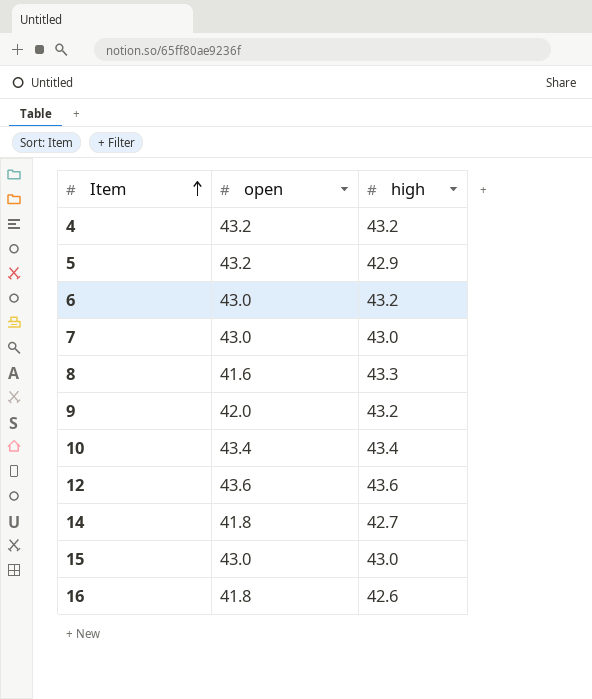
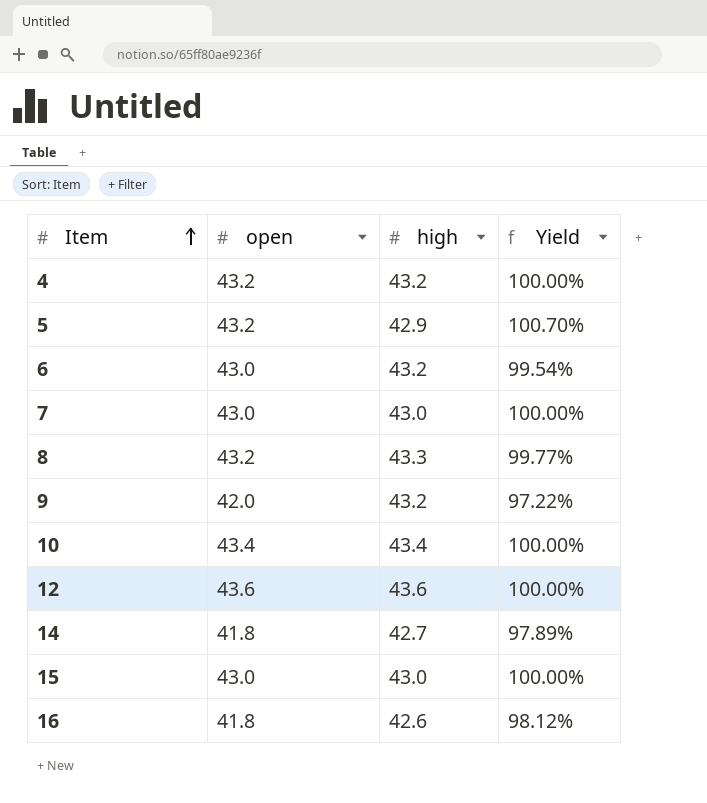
column Yield | formula: none -> [open] / [high]
8 | open: 41.6 -> 43.2

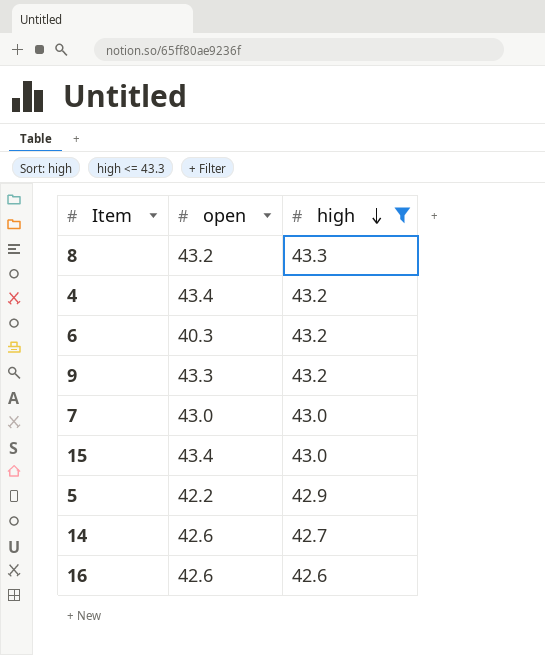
filter: none -> high <= 43.3
row order: Item ascending -> high descending
column Yield | formula: [open] / [high] -> none
4 | open: 43.2 -> 43.4
6 | open: 43.0 -> 40.3
9 | open: 42.0 -> 43.3
15 | open: 43.0 -> 43.4
5 | open: 43.2 -> 42.2
14 | open: 41.8 -> 42.6
16 | open: 41.8 -> 42.6

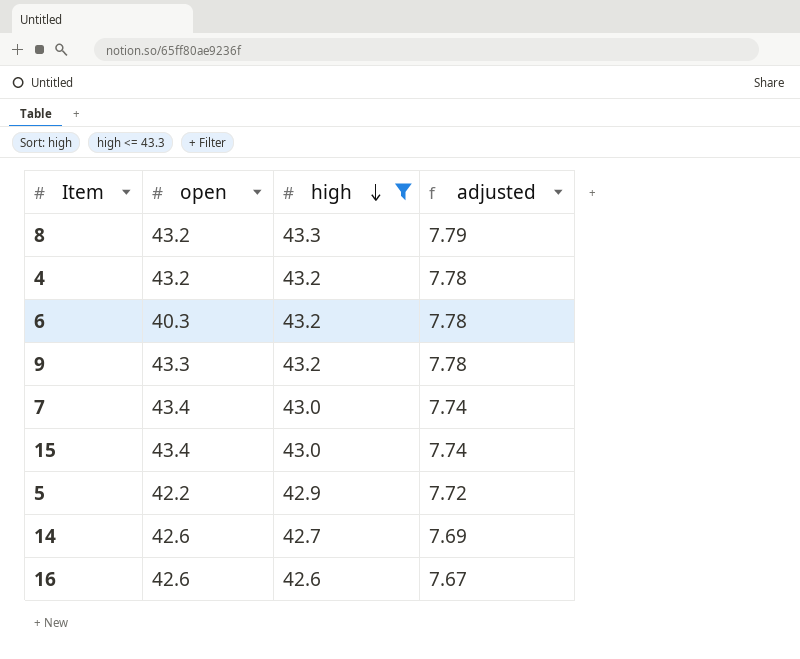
column adjusted | formula: none -> [high] * 0.18
4 | open: 43.4 -> 43.2
7 | open: 43.0 -> 43.4

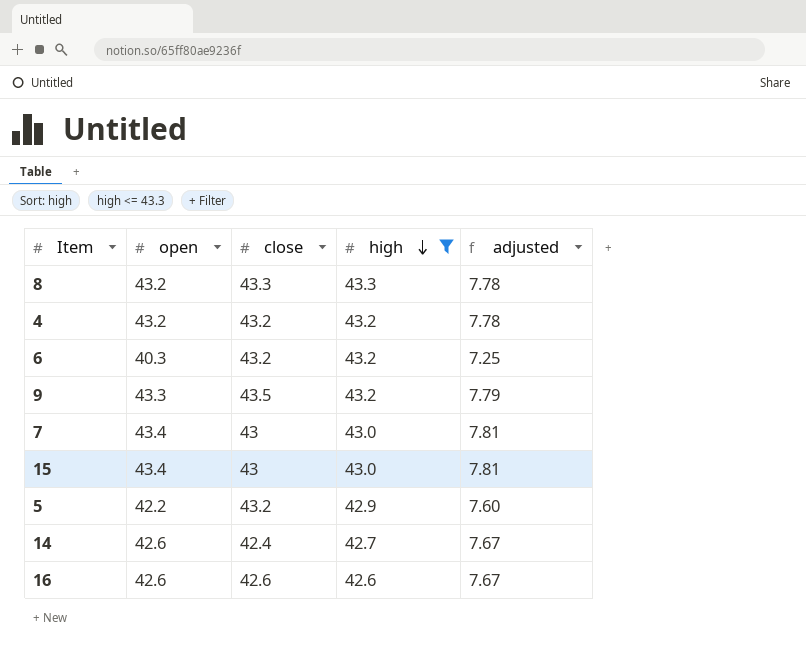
column close | position: none -> 3
column adjusted | formula: [high] * 0.18 -> [open] * 0.18

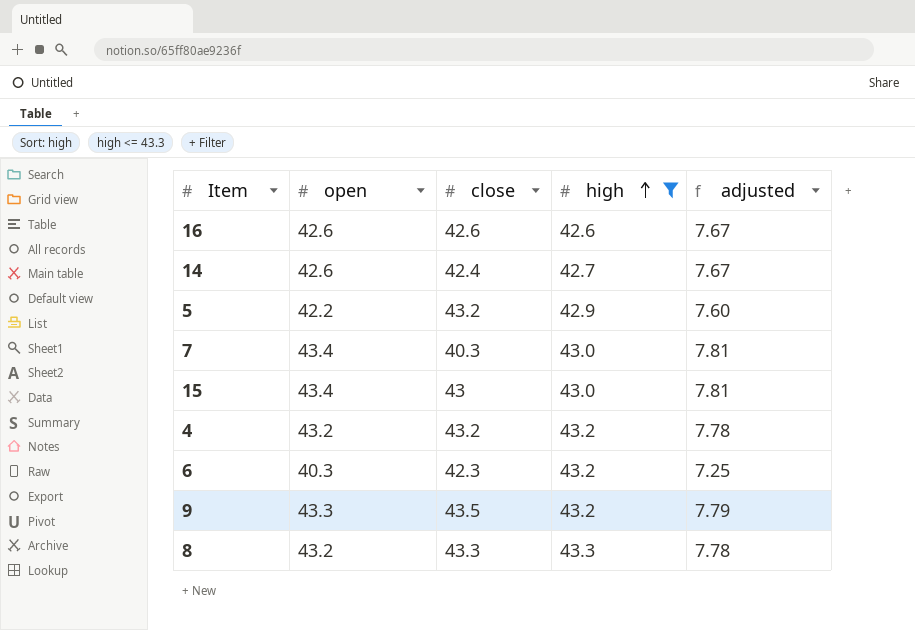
row order: high descending -> high ascending
7 | close: 43 -> 40.3
6 | close: 43.2 -> 42.3

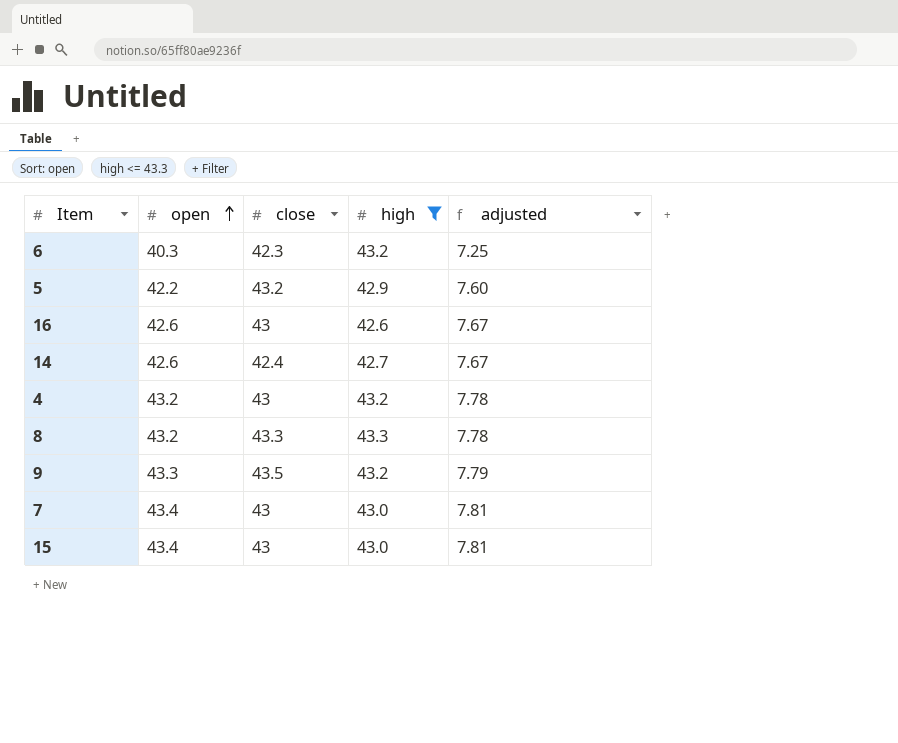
row order: high ascending -> open ascending
16 | close: 42.6 -> 43
4 | close: 43.2 -> 43
7 | close: 40.3 -> 43

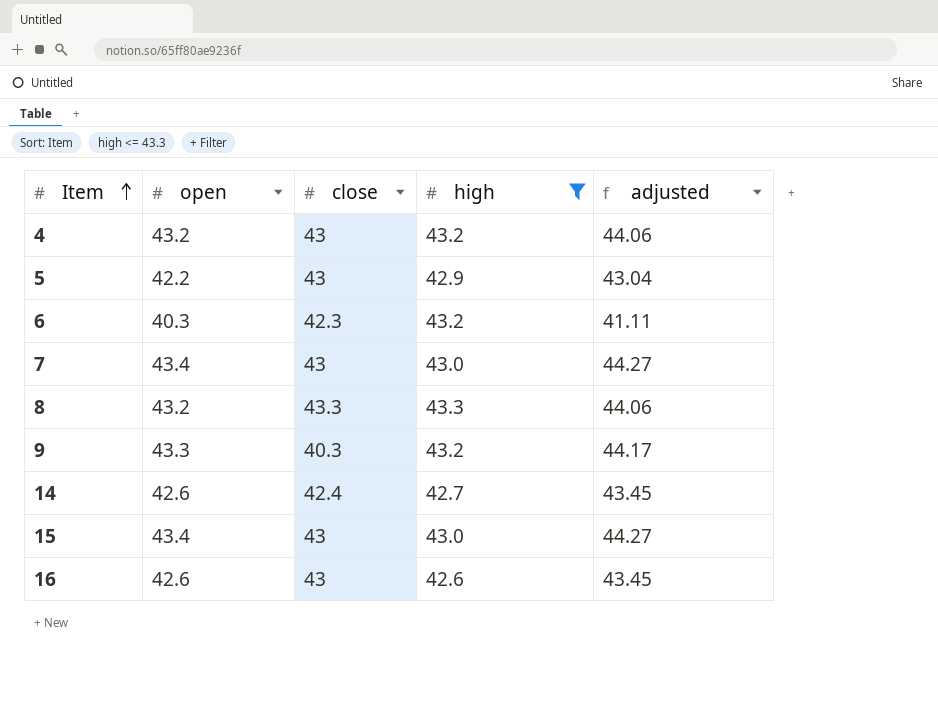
row order: open ascending -> Item ascending
column adjusted | formula: [open] * 0.18 -> [open] * 1.02
5 | close: 43.2 -> 43
9 | close: 43.5 -> 40.3

